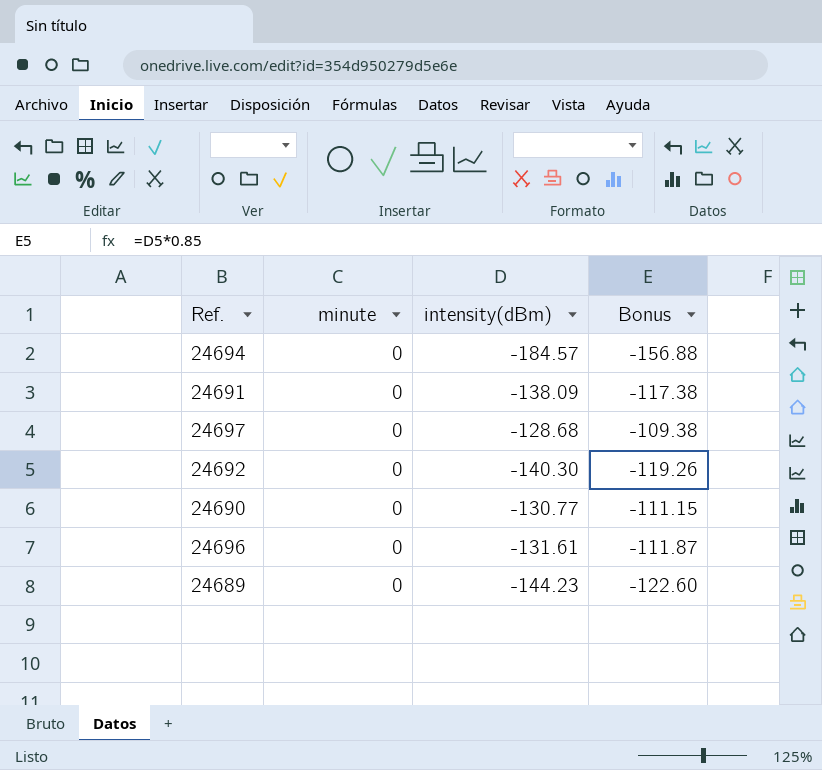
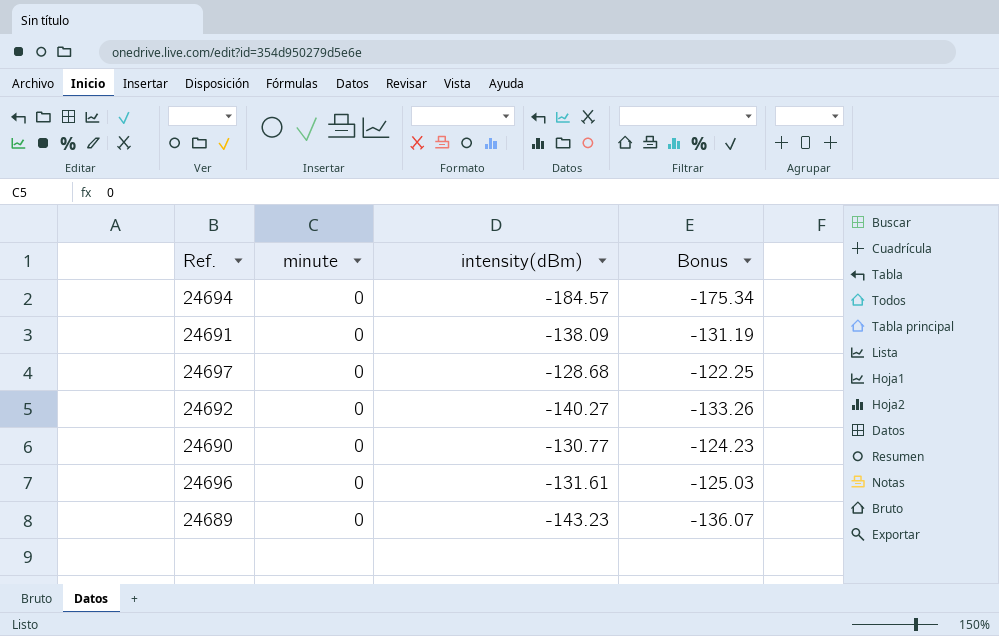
column Bonus | formula: [intensity(dBm)] * 0.85 -> [intensity(dBm)] * 0.95
24692 | intensity(dBm): -140.30 -> -140.27
24689 | intensity(dBm): -144.23 -> -143.23

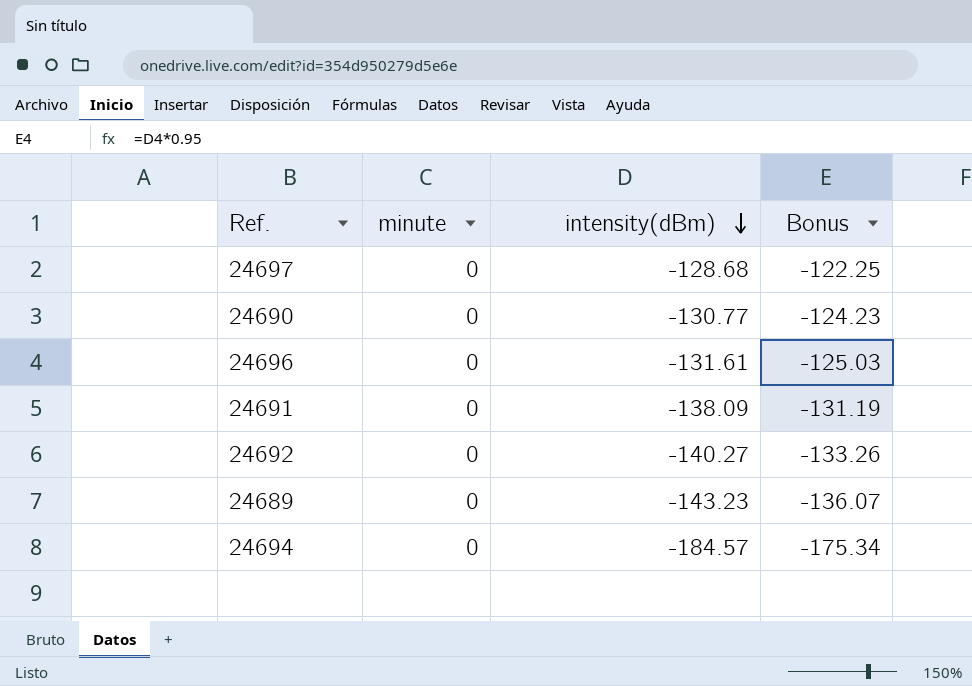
row order: none -> intensity(dBm) descending

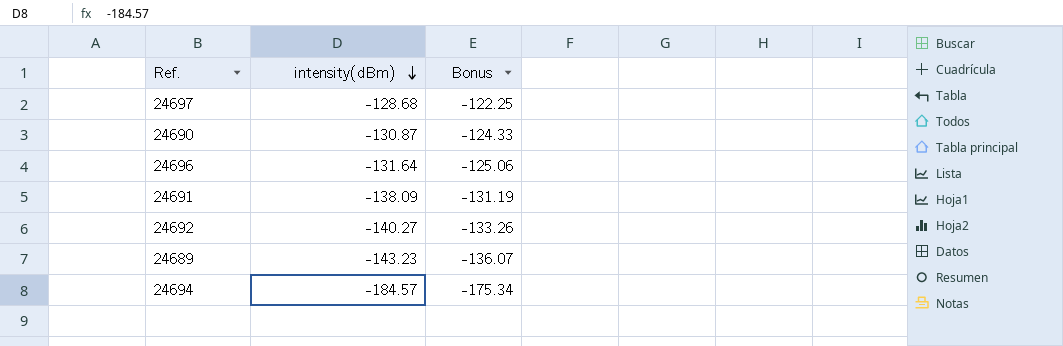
column minute | position: 2 -> none
24690 | intensity(dBm): -130.77 -> -130.87
24690 | Bonus: -124.23 -> -124.33
24696 | intensity(dBm): -131.61 -> -131.64
24696 | Bonus: -125.03 -> -125.06

